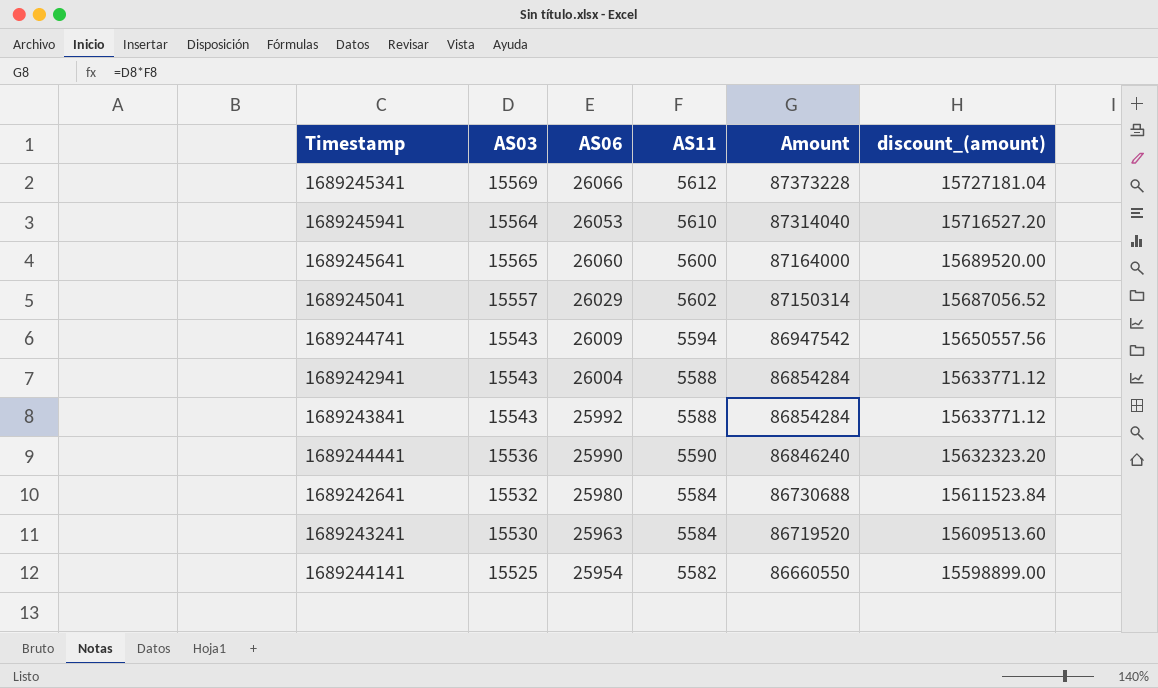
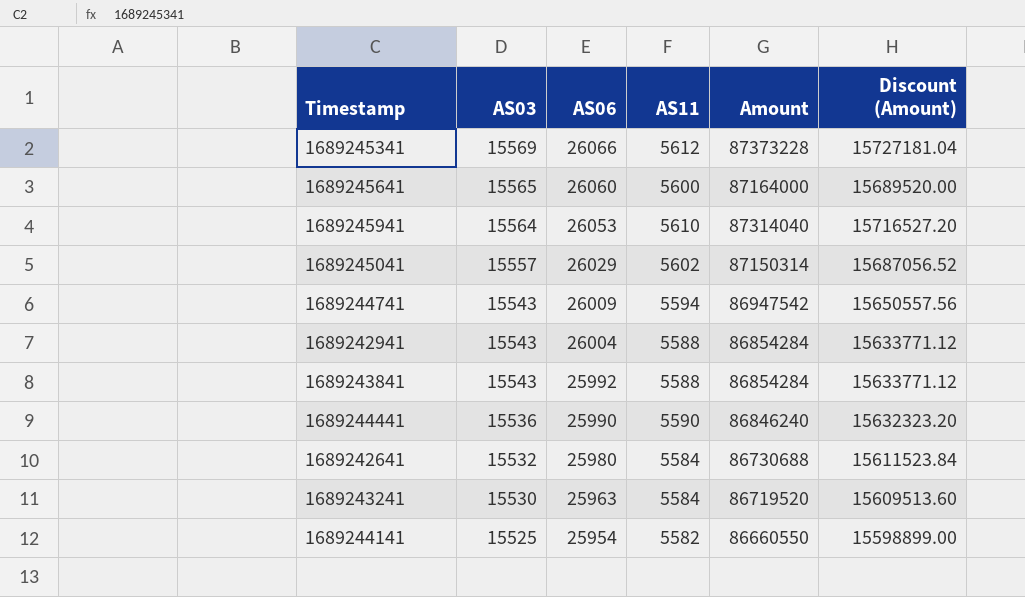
row order: Amount descending -> AS03 descending
column name: discount_(amount) -> Discount (Amount)

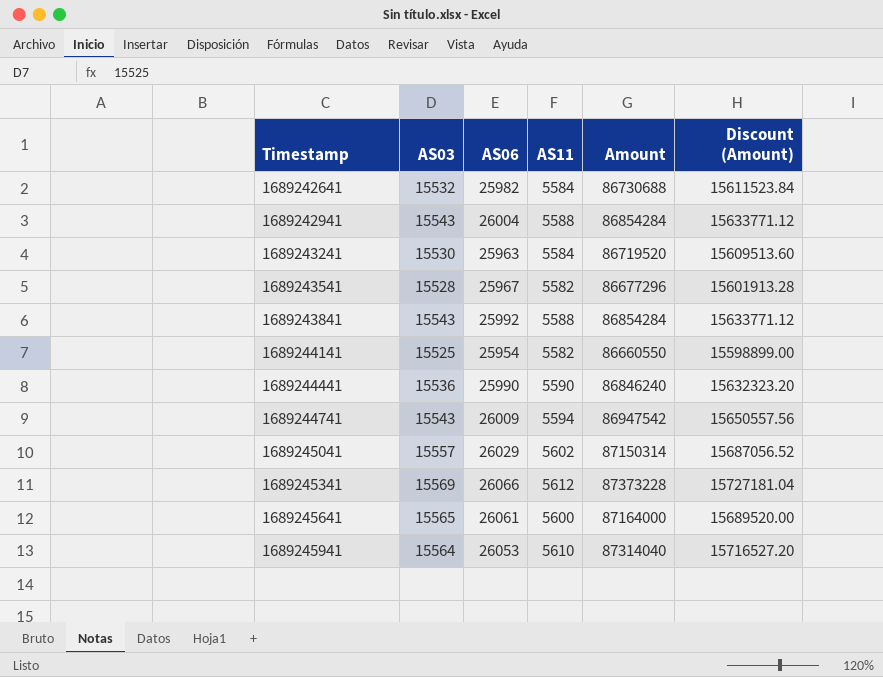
row order: AS03 descending -> Timestamp ascending
1689242641 | AS06: 25980 -> 25982
row 1689243541: none -> 15528 | 25967 | 5582 | 86677296 | 15601913.28
1689245641 | AS06: 26060 -> 26061

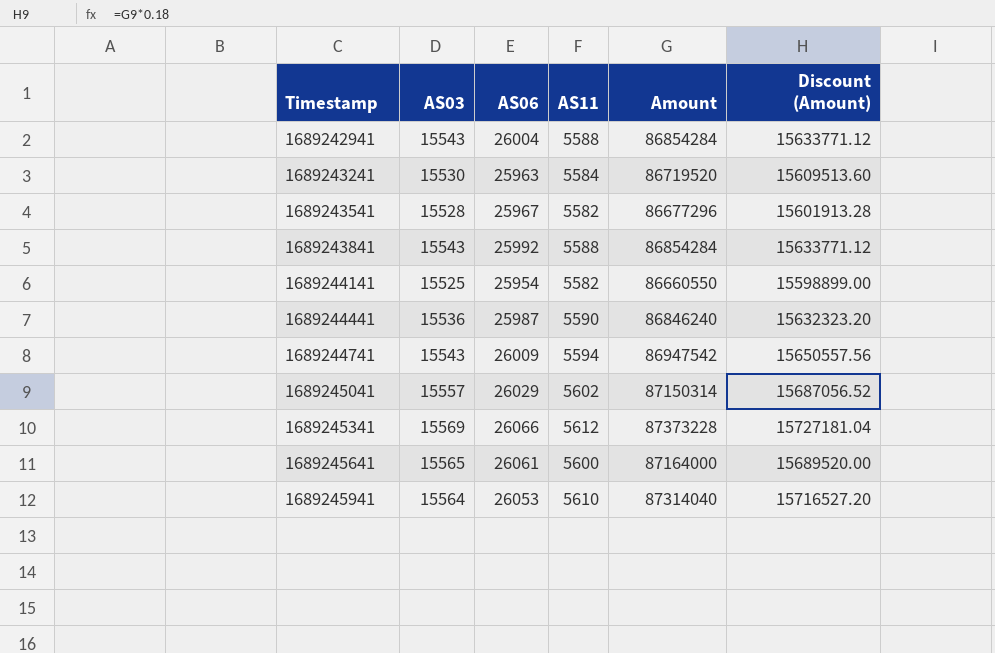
row 1689242641: 15532 | 25982 | 5584 | 86730688 | 15611523.84 -> none
1689244441 | AS06: 25990 -> 25987

